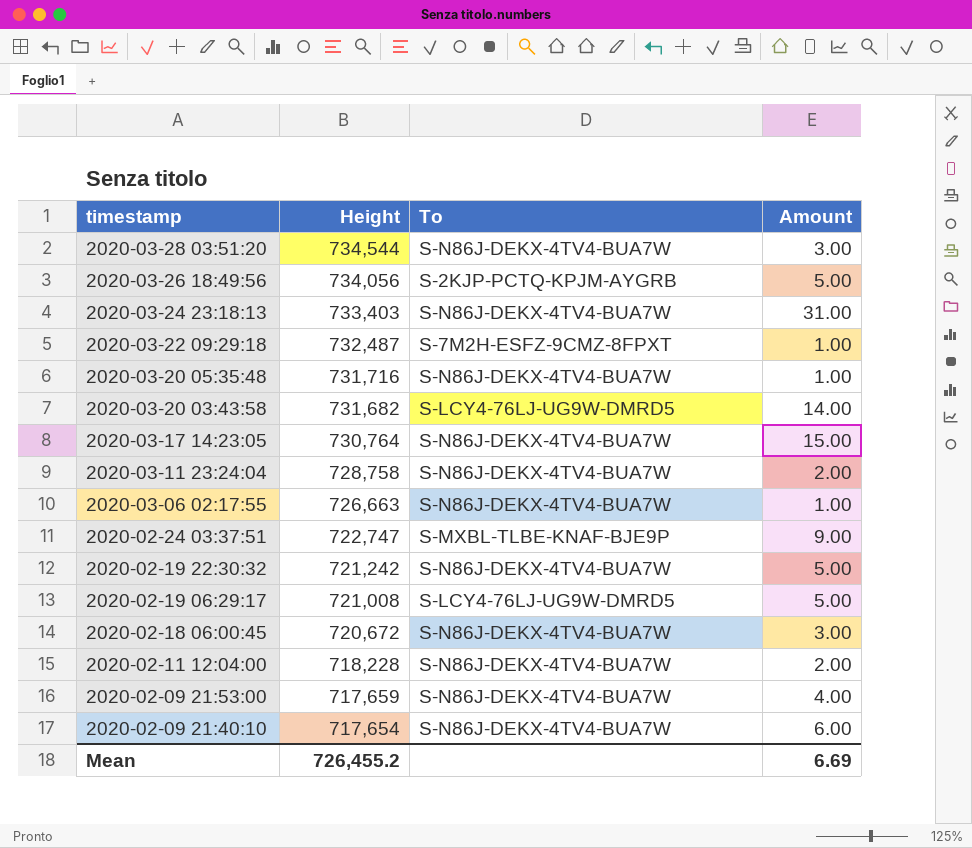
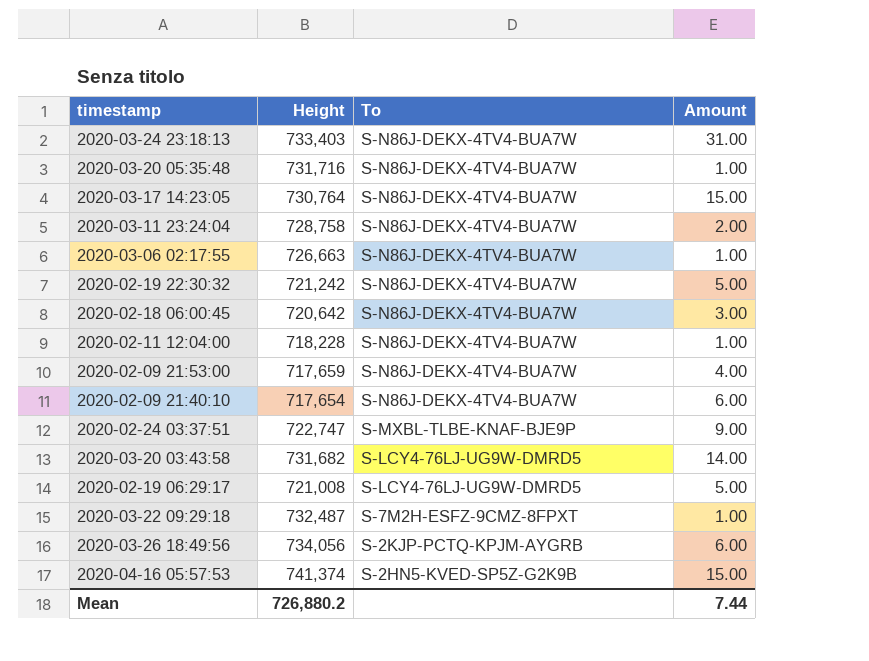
row order: timestamp descending -> To descending
row 2020-03-28 03:51:20: 734,544 | S-N86J-DEKX-4TV4-BUA7W | 3.00 -> none
2020-02-18 06:00:45 | Height: 720,672 -> 720,642
2020-02-11 12:04:00 | Amount: 2.00 -> 1.00
2020-03-26 18:49:56 | Amount: 5.00 -> 6.00
row 2020-04-16 05:57:53: none -> 741,374 | S-2HN5-KVED-SP5Z-G2K9B | 15.00
Mean | Height: 726,455.2 -> 726,880.2
Mean | Amount: 6.69 -> 7.44

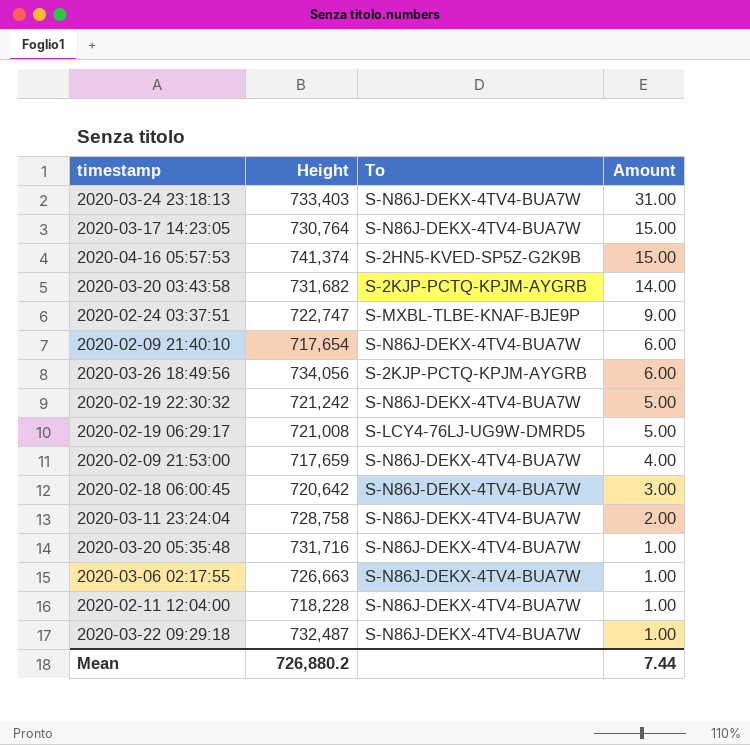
row order: To descending -> Amount descending
2020-03-20 03:43:58 | To: S-LCY4-76LJ-UG9W-DMRD5 -> S-2KJP-PCTQ-KPJM-AYGRB
2020-03-22 09:29:18 | To: S-7M2H-ESFZ-9CMZ-8FPXT -> S-N86J-DEKX-4TV4-BUA7W

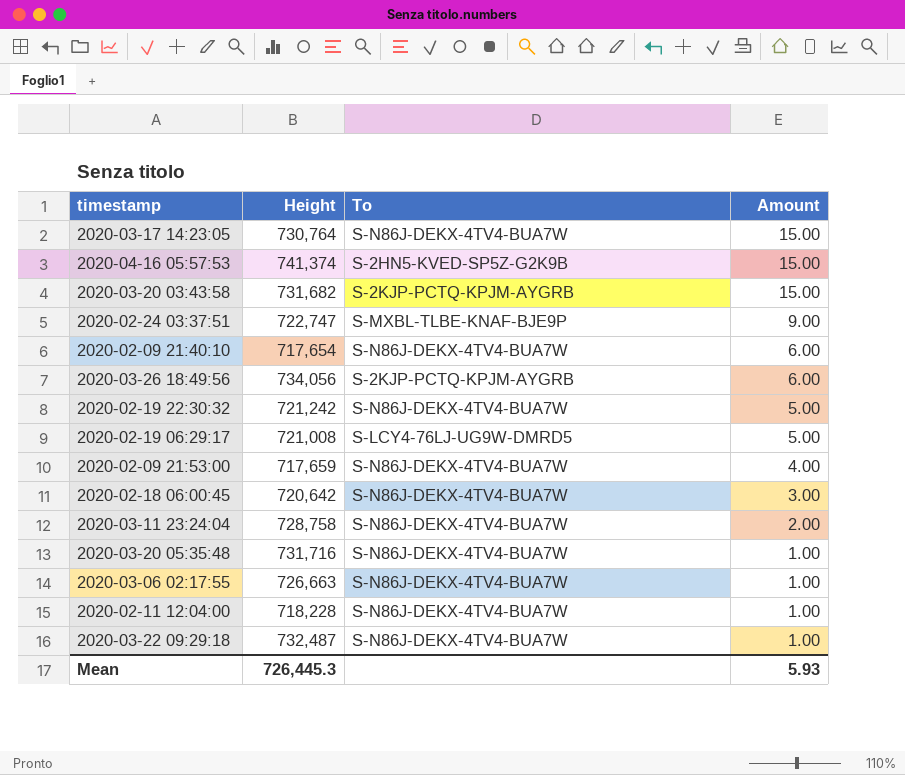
row 2020-03-24 23:18:13: 733,403 | S-N86J-DEKX-4TV4-BUA7W | 31.00 -> none
2020-03-20 03:43:58 | Amount: 14.00 -> 15.00
Mean | Height: 726,880.2 -> 726,445.3
Mean | Amount: 7.44 -> 5.93

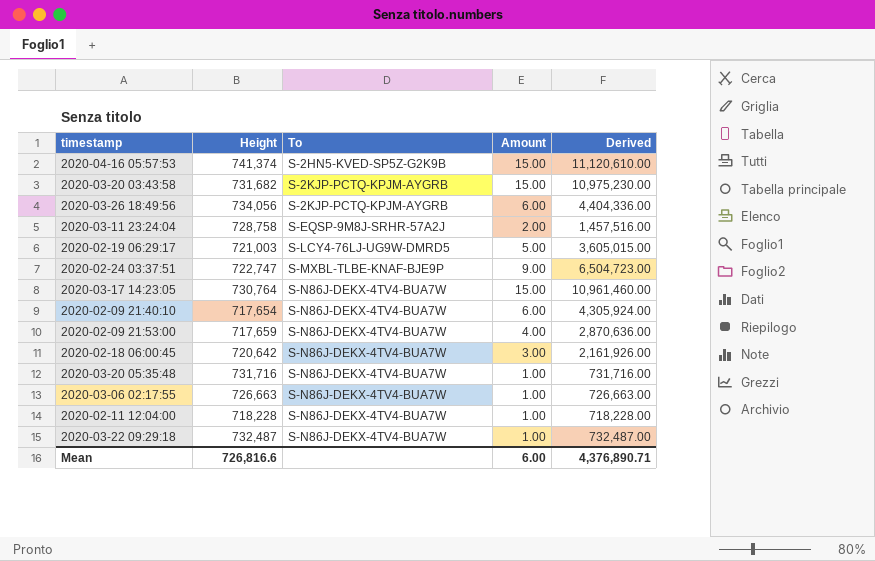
row order: Amount descending -> To ascending
column Derived | formula: none -> [Height] * [Amount]
row 2020-02-19 22:30:32: 721,242 | S-N86J-DEKX-4TV4-BUA7W | 5.00 -> none
2020-03-11 23:24:04 | To: S-N86J-DEKX-4TV4-BUA7W -> S-EQSP-9M8J-SRHR-57A2J
2020-02-19 06:29:17 | Height: 721,008 -> 721,003
Mean | Height: 726,445.3 -> 726,816.6
Mean | Amount: 5.93 -> 6.00

